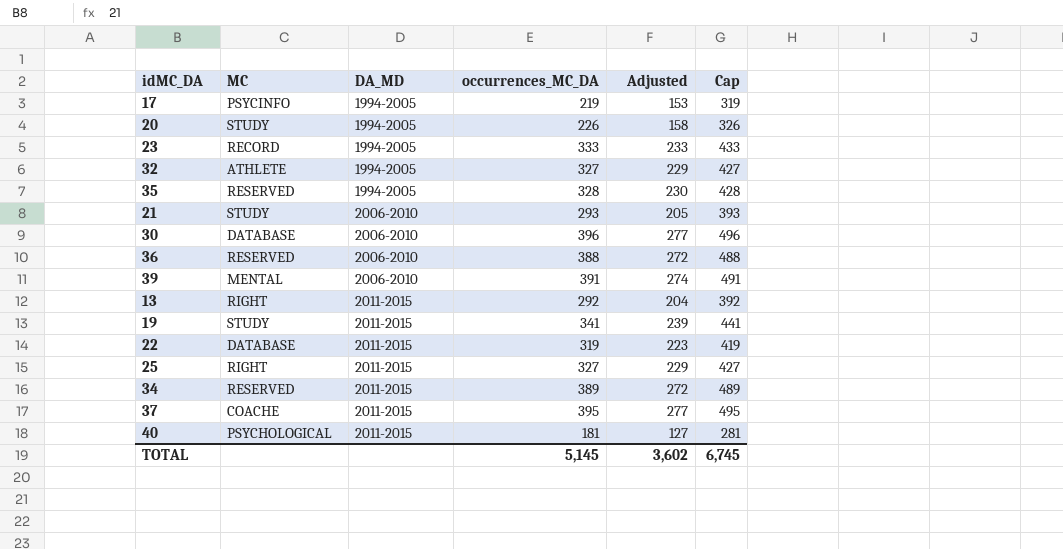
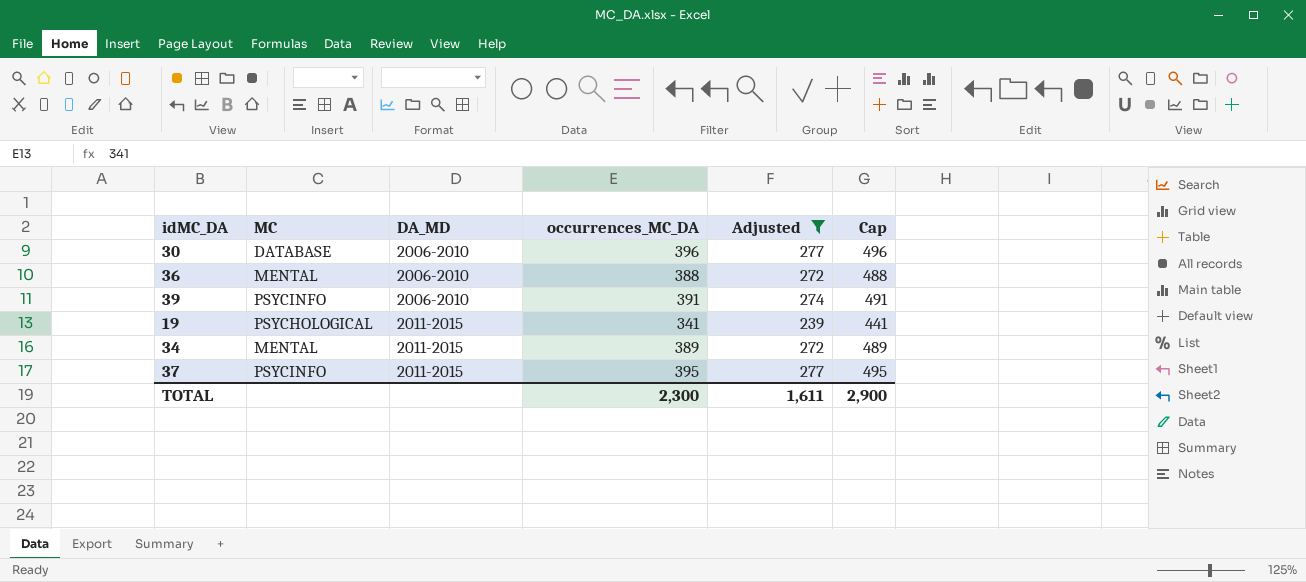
filter: none -> Adjusted >= 239
36 | MC: RESERVED -> MENTAL
39 | MC: MENTAL -> PSYCINFO
19 | MC: STUDY -> PSYCHOLOGICAL
34 | MC: RESERVED -> MENTAL
37 | MC: COACHE -> PSYCINFO
TOTAL | occurrences_MC_DA: 5,145 -> 2,300
TOTAL | Adjusted: 3,602 -> 1,611
TOTAL | Cap: 6,745 -> 2,900

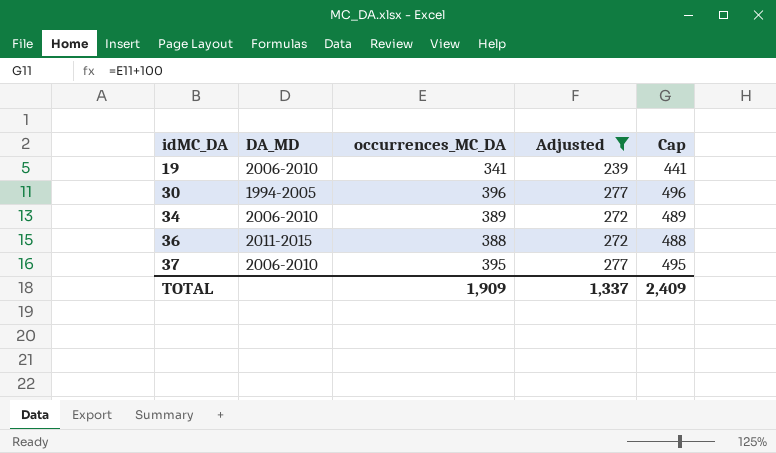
row order: DA_MD ascending -> idMC_DA ascending
column MC | position: 2 -> none
row 39: PSYCINFO | 2006-2010 | 391 | 274 | 491 -> none
19 | DA_MD: 2011-2015 -> 2006-2010
30 | DA_MD: 2006-2010 -> 1994-2005
34 | DA_MD: 2011-2015 -> 2006-2010
36 | DA_MD: 2006-2010 -> 2011-2015
37 | DA_MD: 2011-2015 -> 2006-2010
TOTAL | occurrences_MC_DA: 2,300 -> 1,909
TOTAL | Adjusted: 1,611 -> 1,337
TOTAL | Cap: 2,900 -> 2,409

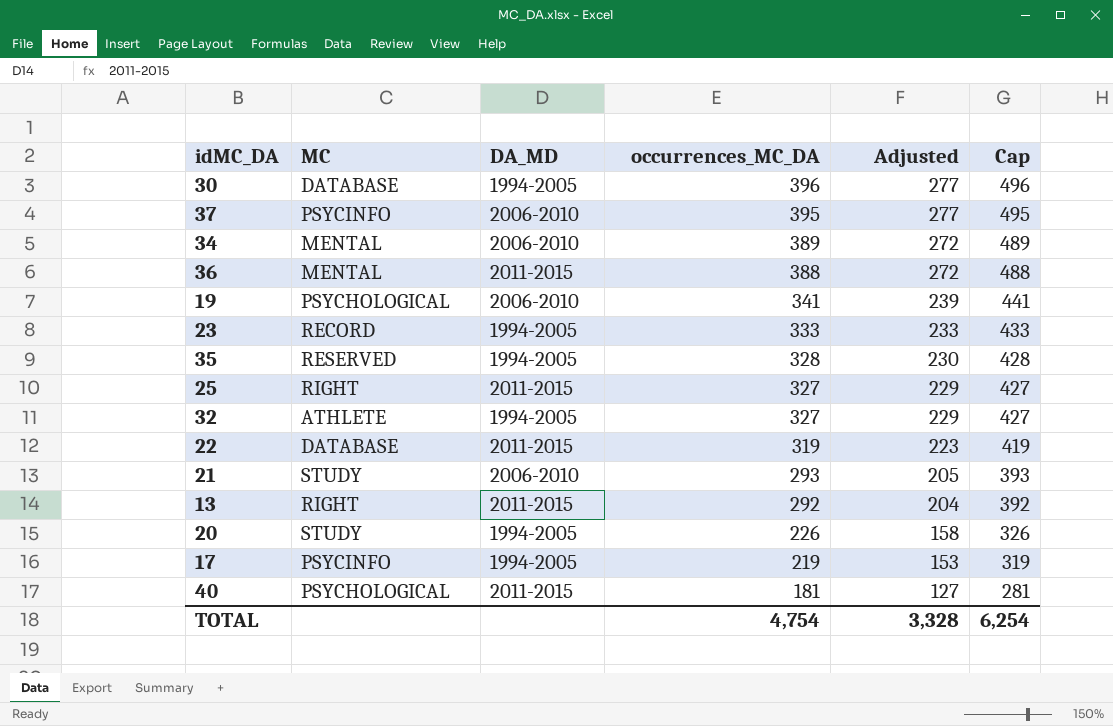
filter: Adjusted >= 239 -> none
row order: idMC_DA ascending -> occurrences_MC_DA descending
column MC | position: none -> 2
TOTAL | occurrences_MC_DA: 1,909 -> 4,754
TOTAL | Adjusted: 1,337 -> 3,328
TOTAL | Cap: 2,409 -> 6,254

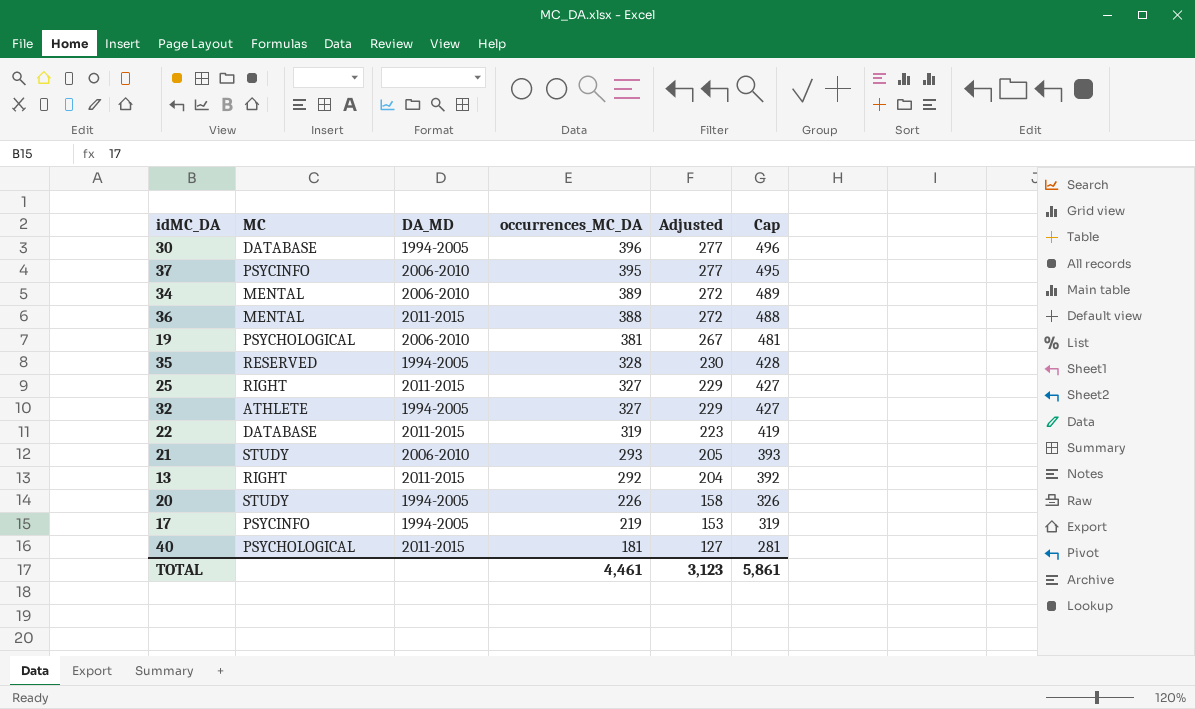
row 23: RECORD | 1994-2005 | 333 | 233 | 433 -> none
19 | occurrences_MC_DA: 341 -> 381
19 | Adjusted: 239 -> 267
19 | Cap: 441 -> 481
TOTAL | occurrences_MC_DA: 4,754 -> 4,461
TOTAL | Adjusted: 3,328 -> 3,123
TOTAL | Cap: 6,254 -> 5,861

